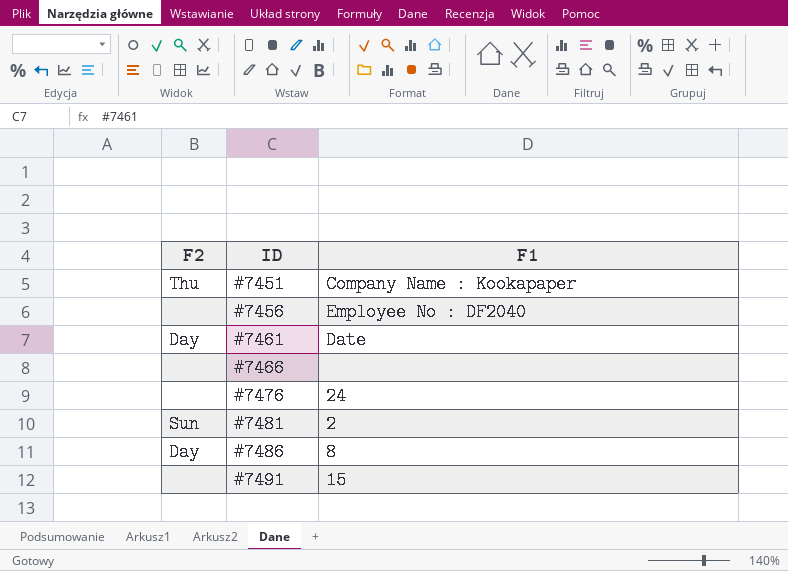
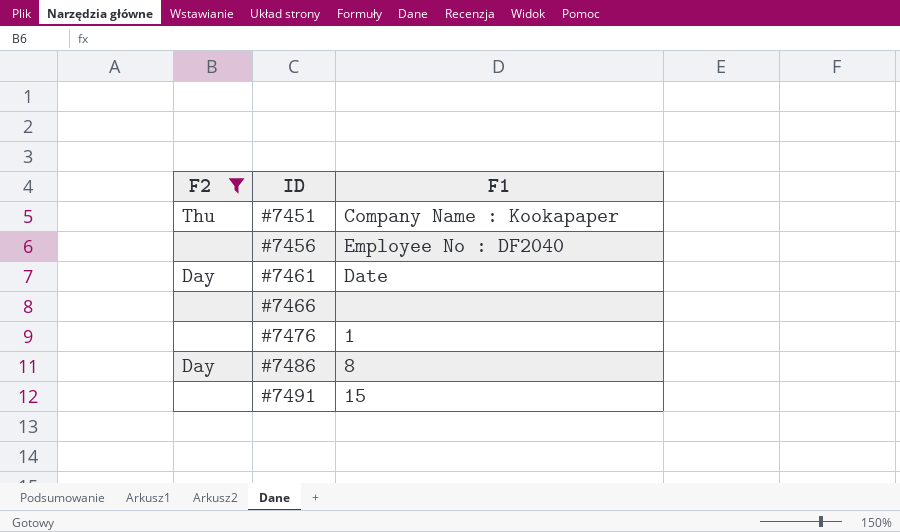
filter: none -> F2 != Sun
#7476 | F1: 24 -> 1

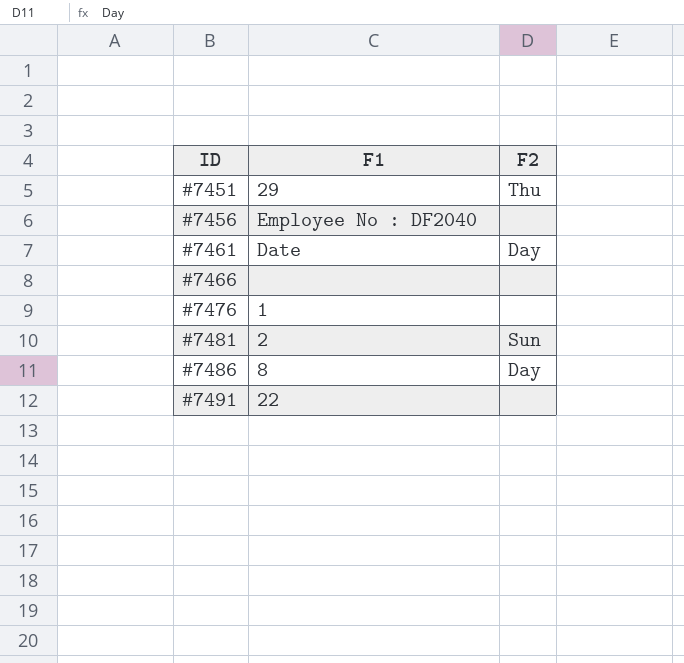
filter: F2 != Sun -> none
column F2 | position: 1 -> 3
#7451 | F1: Company Name : Kookapaper -> 29
#7491 | F1: 15 -> 22

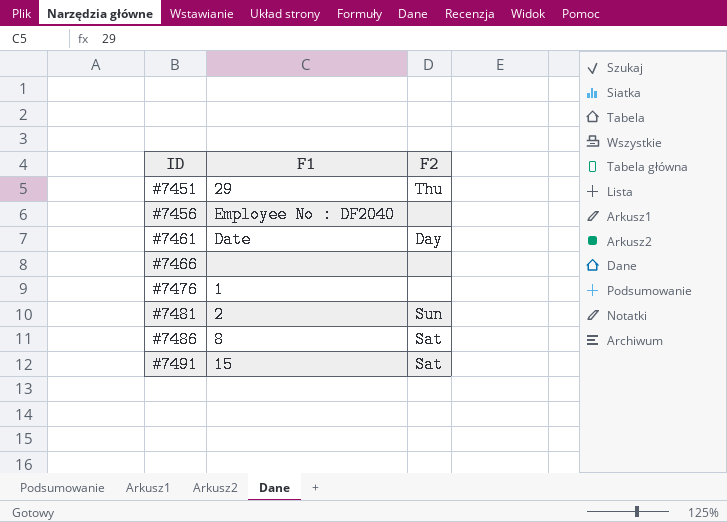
#7486 | F2: Day -> Sat
#7491 | F1: 22 -> 15
#7491 | F2: none -> Sat

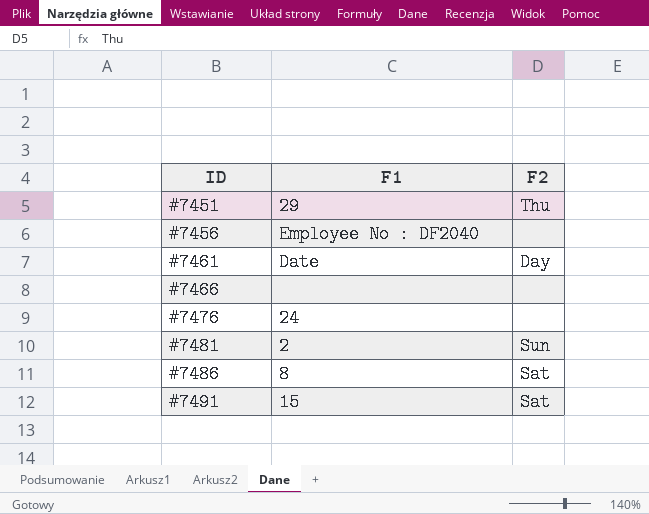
#7476 | F1: 1 -> 24

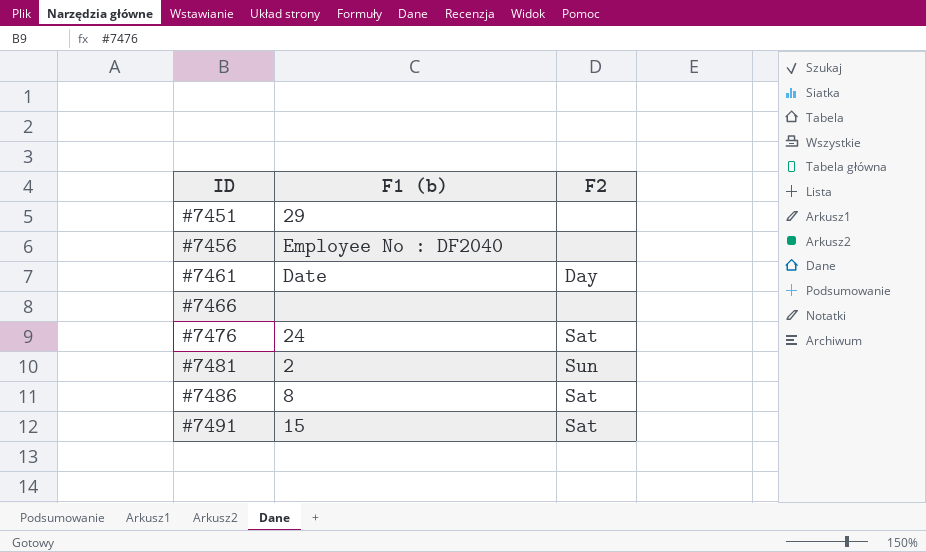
column name: F1 -> F1 (b)
#7451 | F2: Thu -> none
#7476 | F2: none -> Sat

